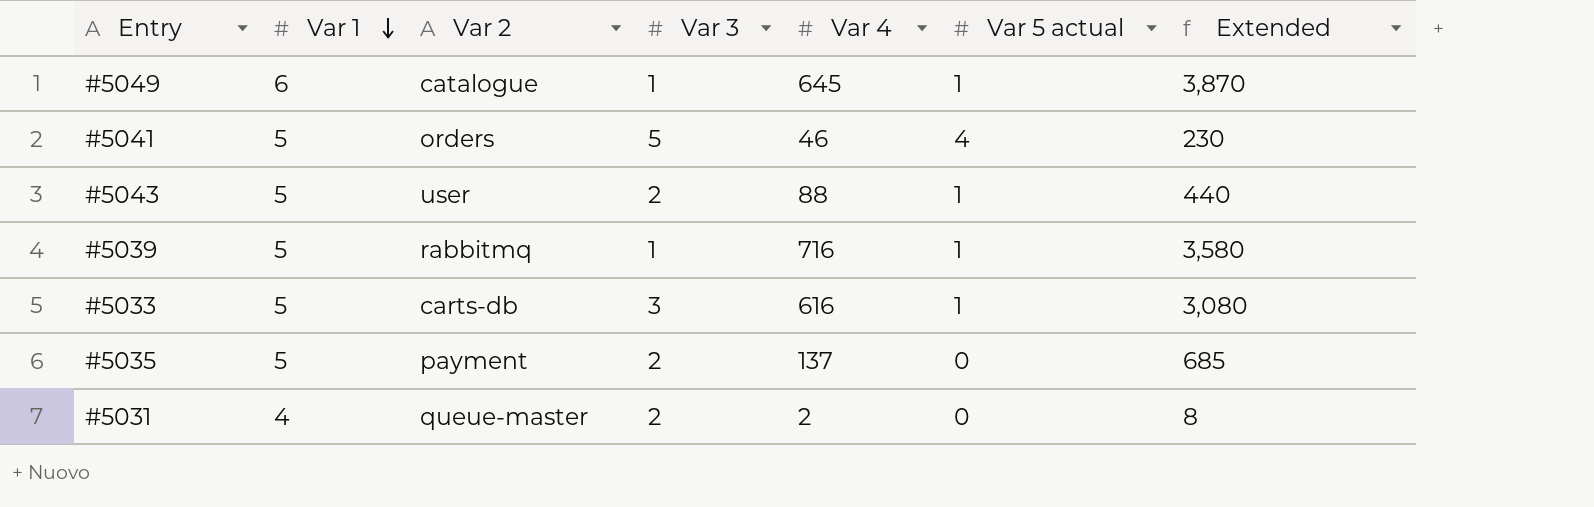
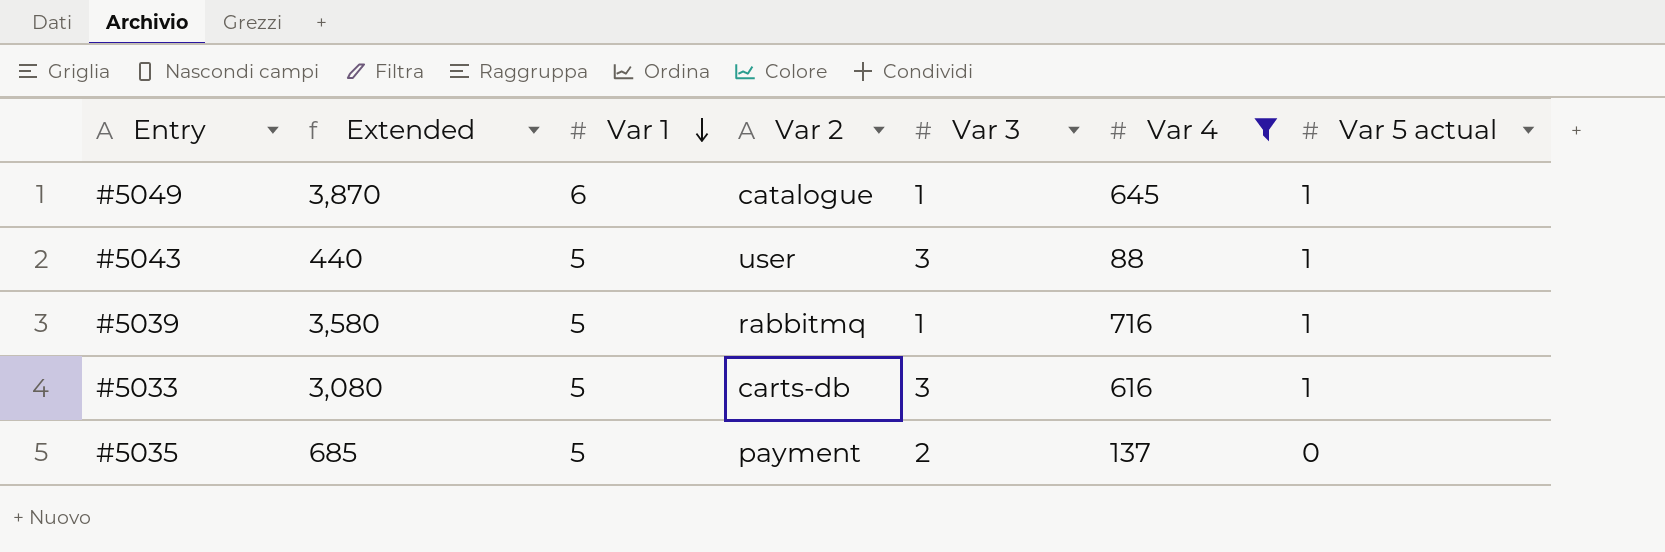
filter: none -> Var 4 >= 88
column Extended | position: 7 -> 2
#5043 | Var 3: 2 -> 3

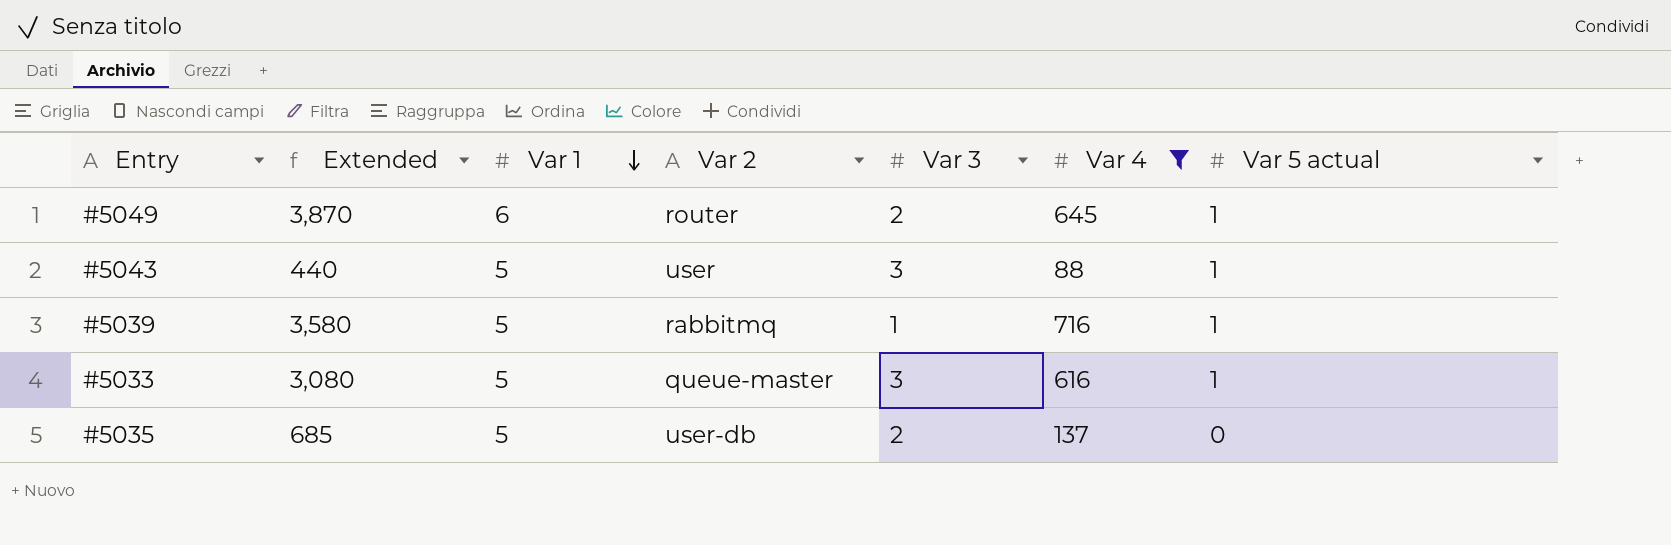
#5049 | Var 2: catalogue -> router
#5049 | Var 3: 1 -> 2
#5033 | Var 2: carts-db -> queue-master
#5035 | Var 2: payment -> user-db

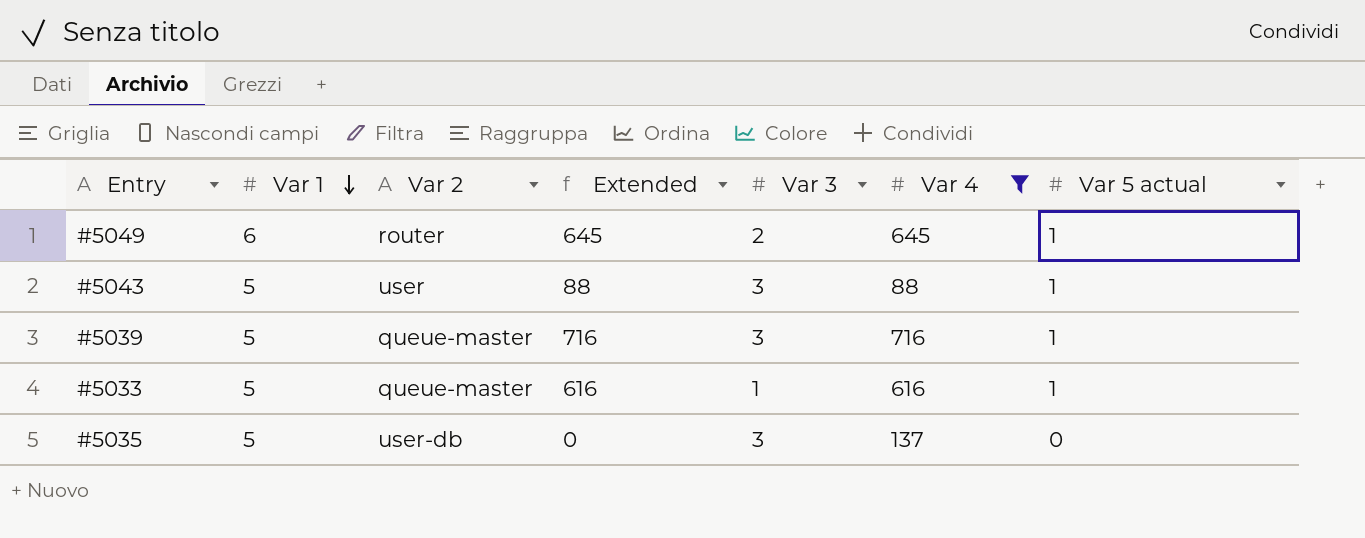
column Extended | formula: [Var 1] * [Var 4] -> [Var 4] * [Var 5 actual]
column Extended | position: 2 -> 4
#5039 | Var 2: rabbitmq -> queue-master
#5039 | Var 3: 1 -> 3
#5033 | Var 3: 3 -> 1
#5035 | Var 3: 2 -> 3

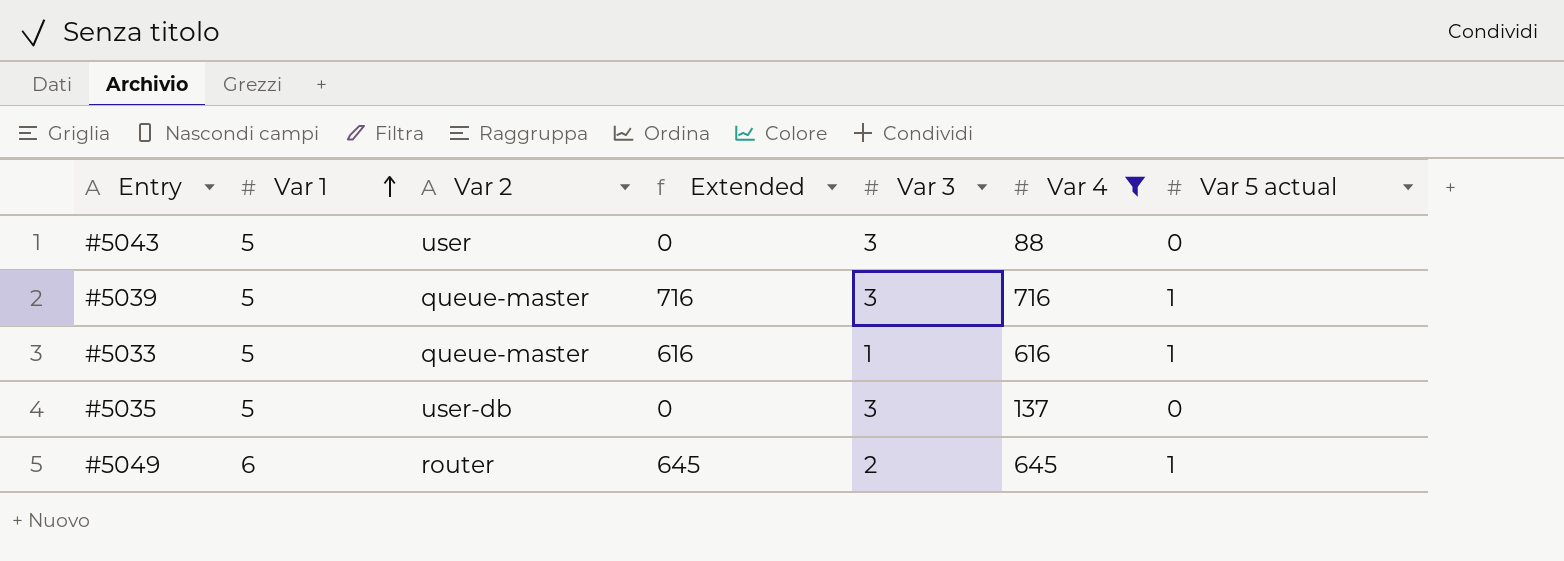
row order: Var 1 descending -> Var 1 ascending
#5043 | Extended: 88 -> 0
#5043 | Var 5 actual: 1 -> 0

